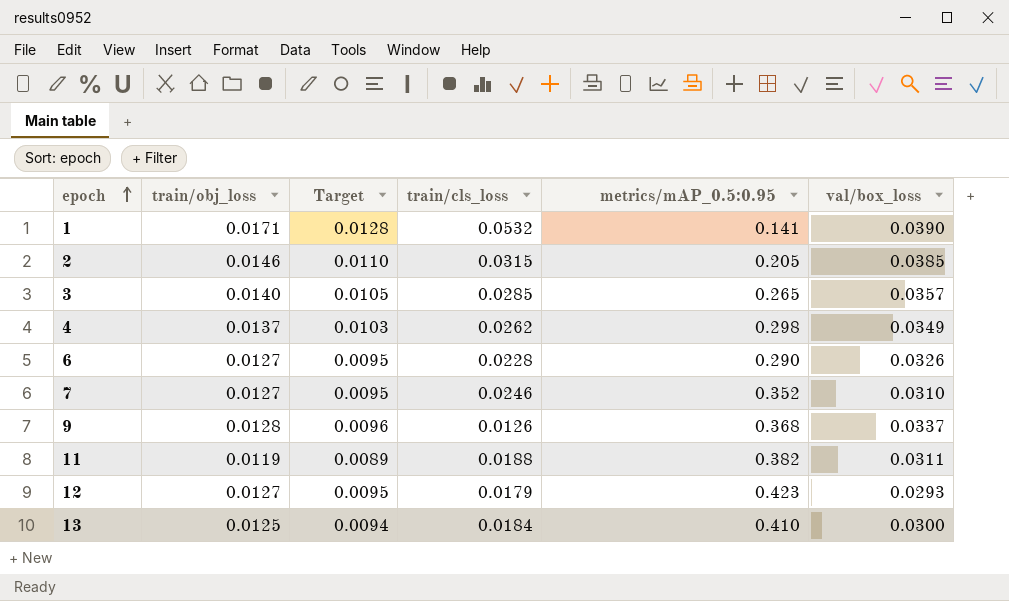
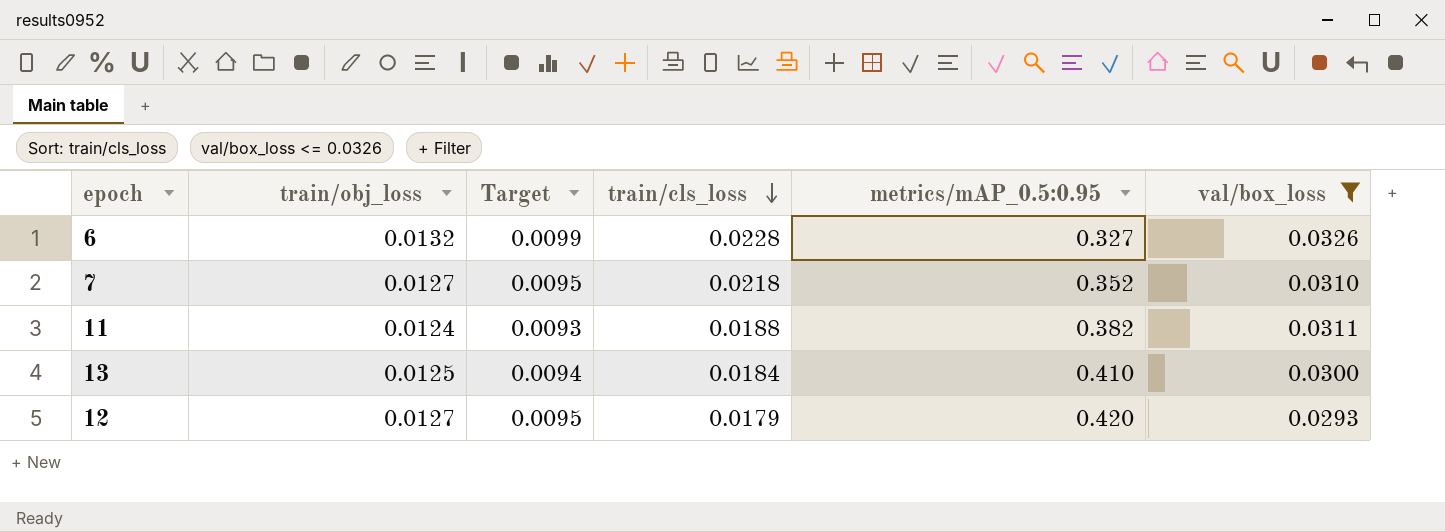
filter: none -> val/box_loss <= 0.0326
row order: epoch ascending -> train/cls_loss descending
6 | train/obj_loss: 0.0127 -> 0.0132
6 | Target: 0.0095 -> 0.0099
6 | metrics/mAP_0.5:0.95: 0.290 -> 0.327
7 | train/cls_loss: 0.0246 -> 0.0218
11 | train/obj_loss: 0.0119 -> 0.0124
11 | Target: 0.0089 -> 0.0093
12 | metrics/mAP_0.5:0.95: 0.423 -> 0.420

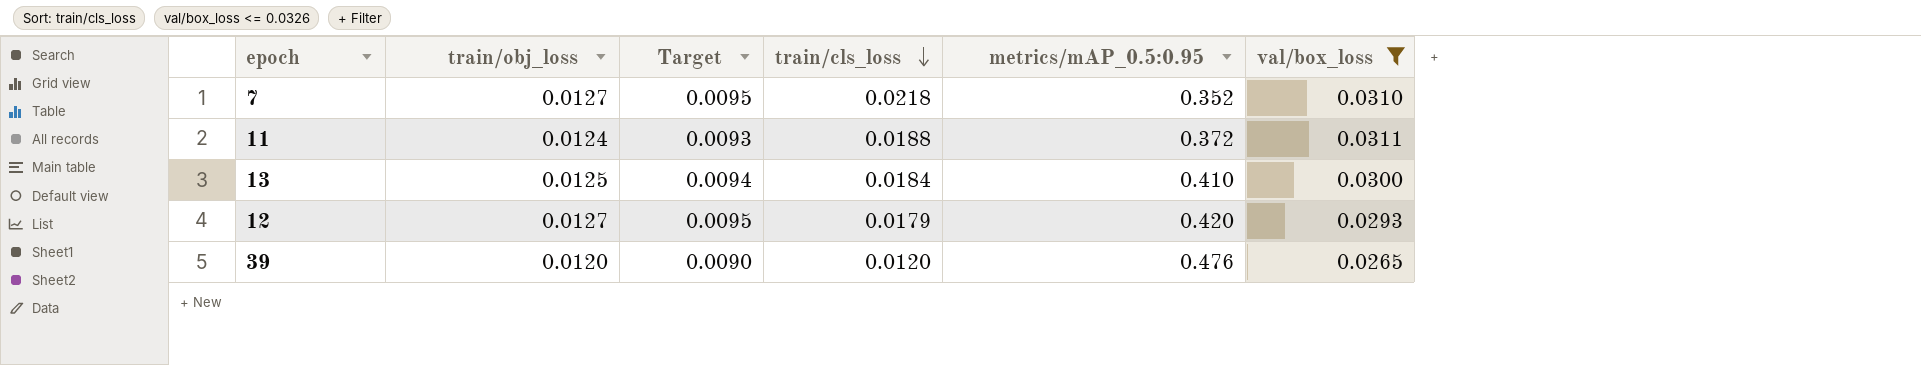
row 6: 0.0132 | 0.0099 | 0.0228 | 0.327 | 0.0326 -> none
11 | metrics/mAP_0.5:0.95: 0.382 -> 0.372
row 39: none -> 0.0120 | 0.0090 | 0.0120 | 0.476 | 0.0265

